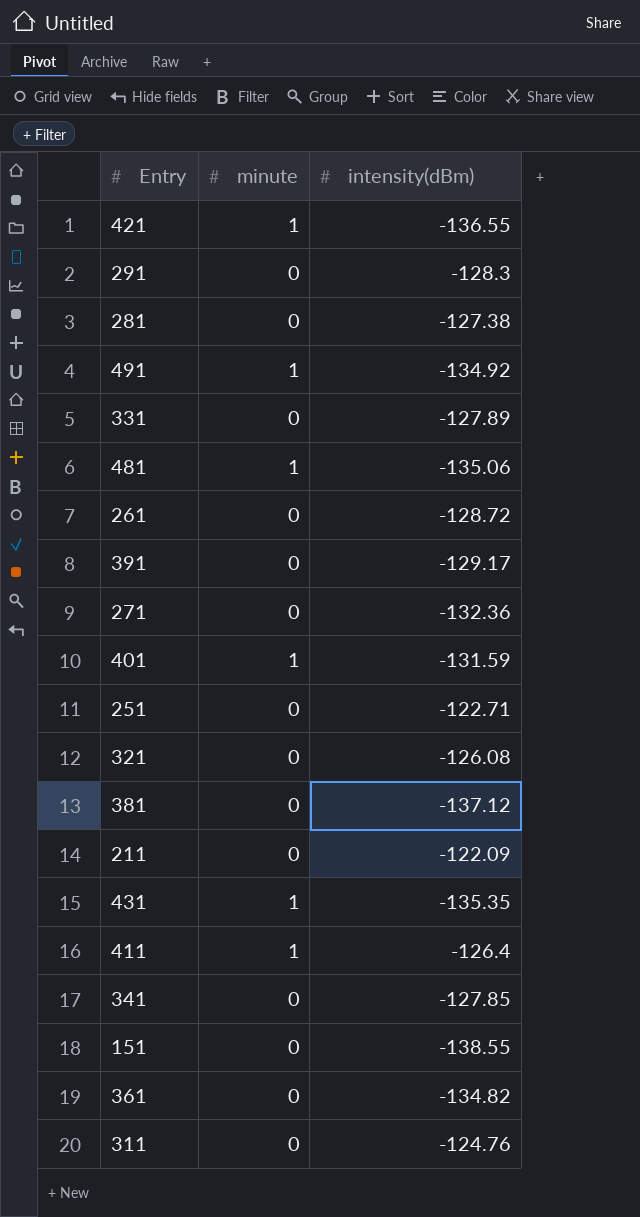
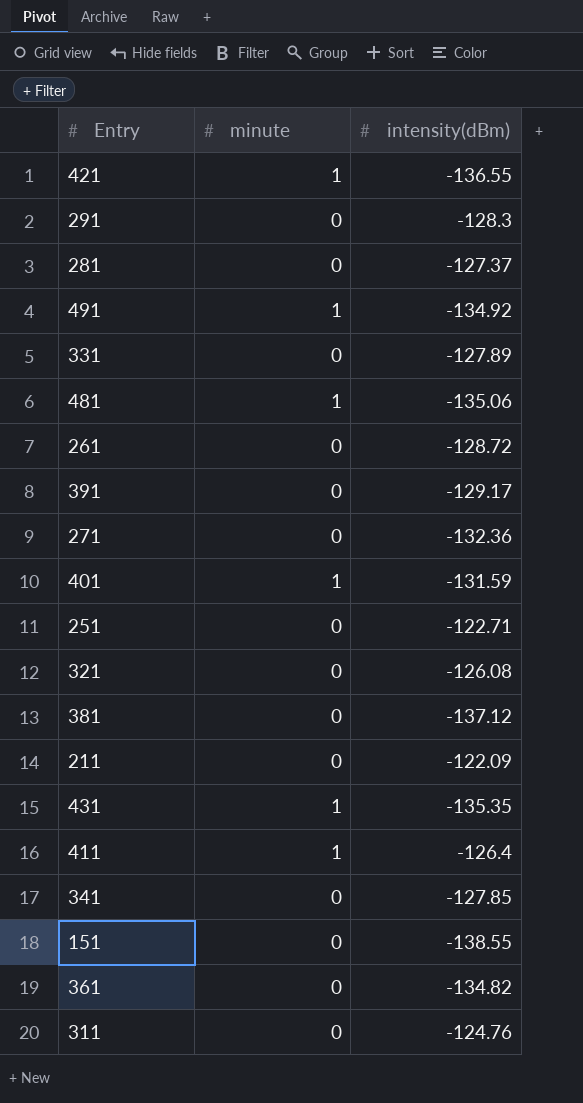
281 | intensity(dBm): -127.38 -> -127.37

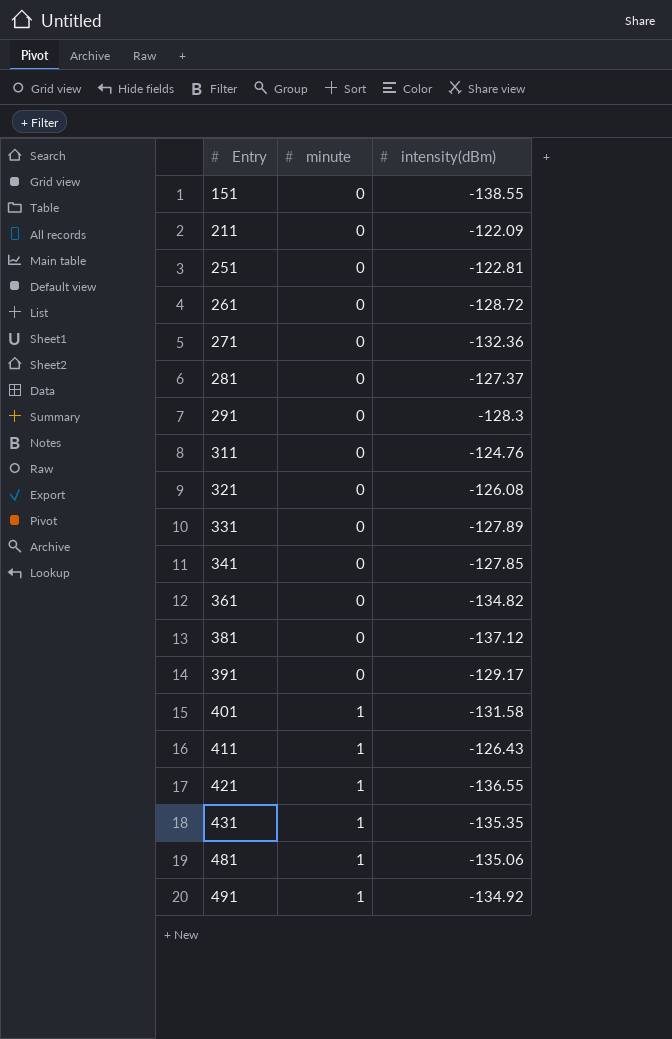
row order: none -> Entry ascending
251 | intensity(dBm): -122.71 -> -122.81
401 | intensity(dBm): -131.59 -> -131.58
411 | intensity(dBm): -126.4 -> -126.43

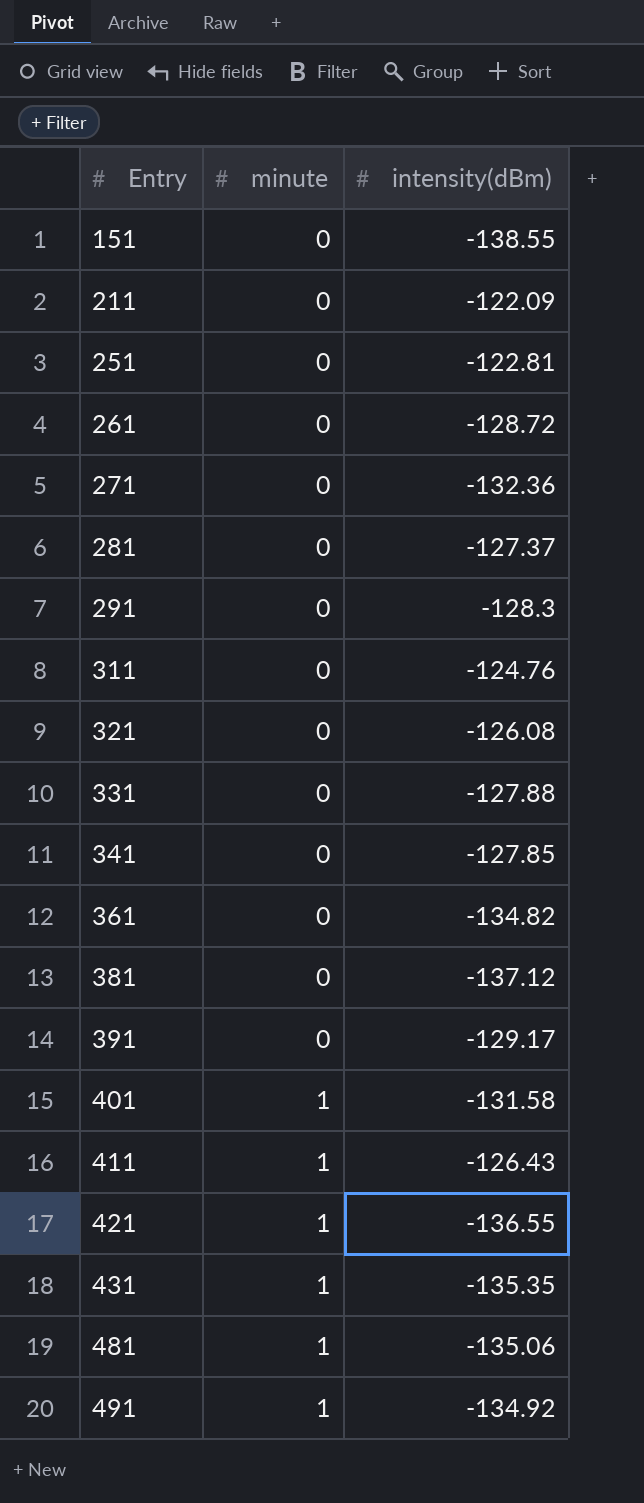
331 | intensity(dBm): -127.89 -> -127.88

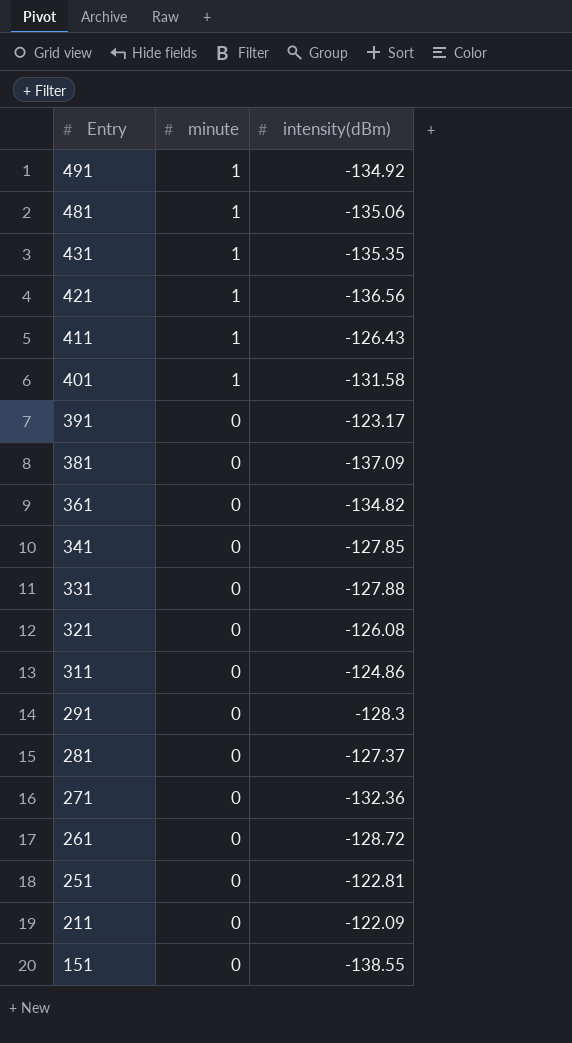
row order: Entry ascending -> Entry descending
421 | intensity(dBm): -136.55 -> -136.56
391 | intensity(dBm): -129.17 -> -123.17
381 | intensity(dBm): -137.12 -> -137.09
311 | intensity(dBm): -124.76 -> -124.86

